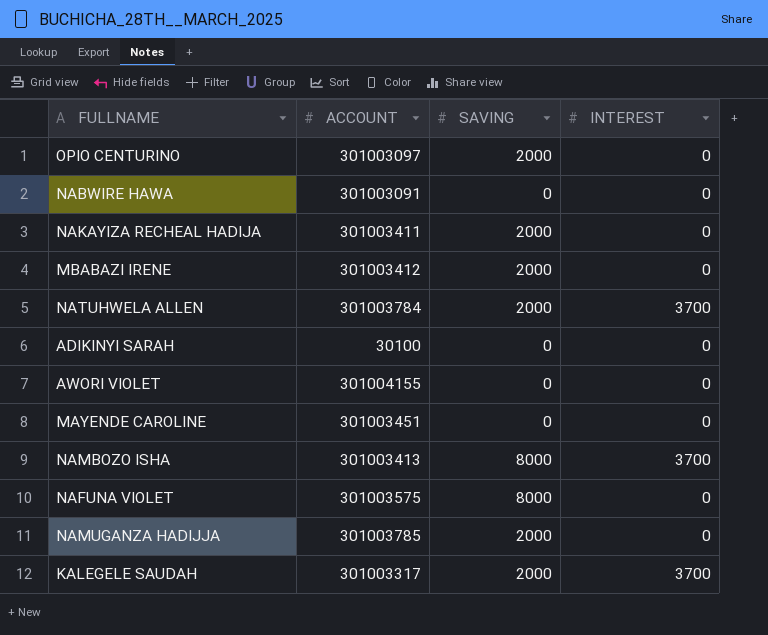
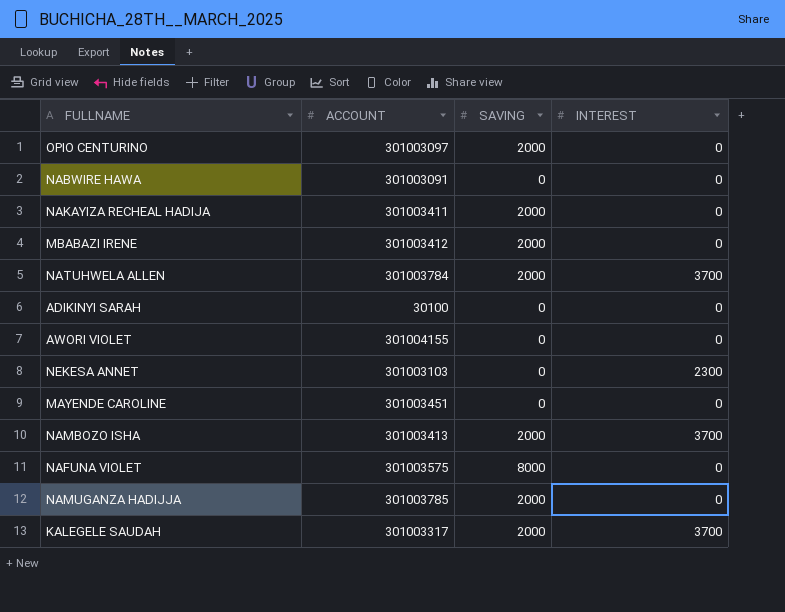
row NEKESA ANNET: none -> 301003103 | 0 | 2300
NAMBOZO ISHA | SAVING: 8000 -> 2000

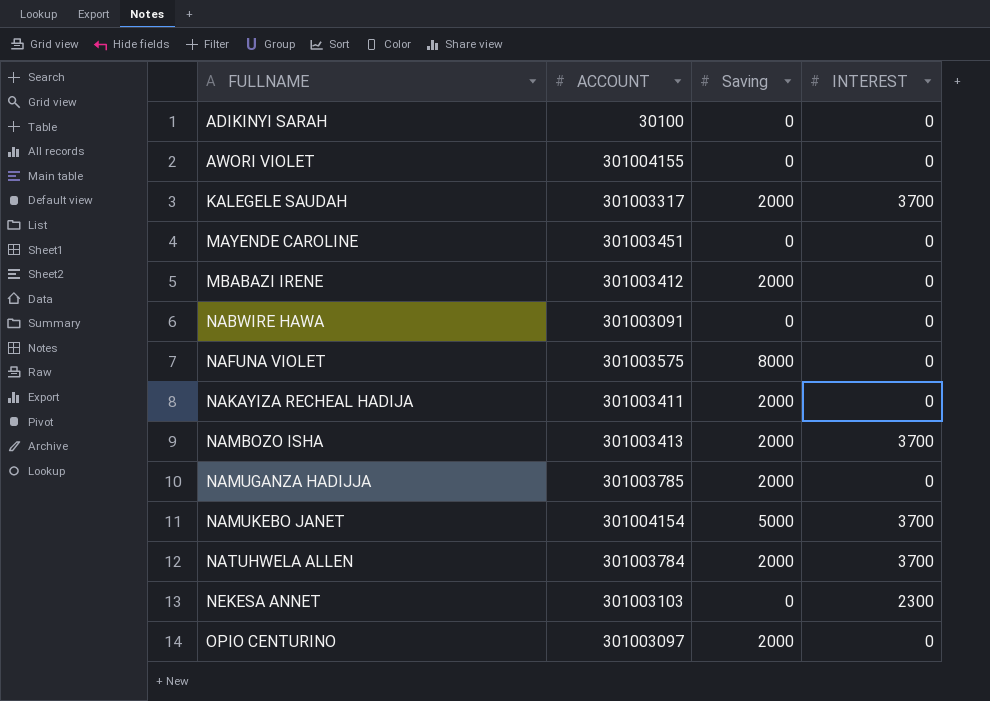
row order: none -> FULLNAME ascending
column name: SAVING -> Saving
row NAMUKEBO JANET: none -> 301004154 | 5000 | 3700

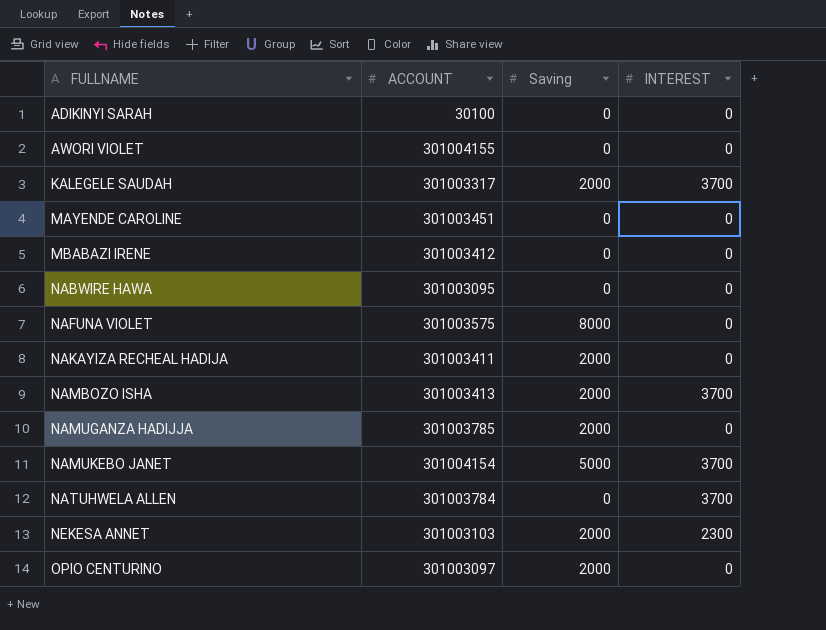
MBABAZI IRENE | Saving: 2000 -> 0
NABWIRE HAWA | ACCOUNT: 301003091 -> 301003095
NATUHWELA ALLEN | Saving: 2000 -> 0
NEKESA ANNET | Saving: 0 -> 2000

